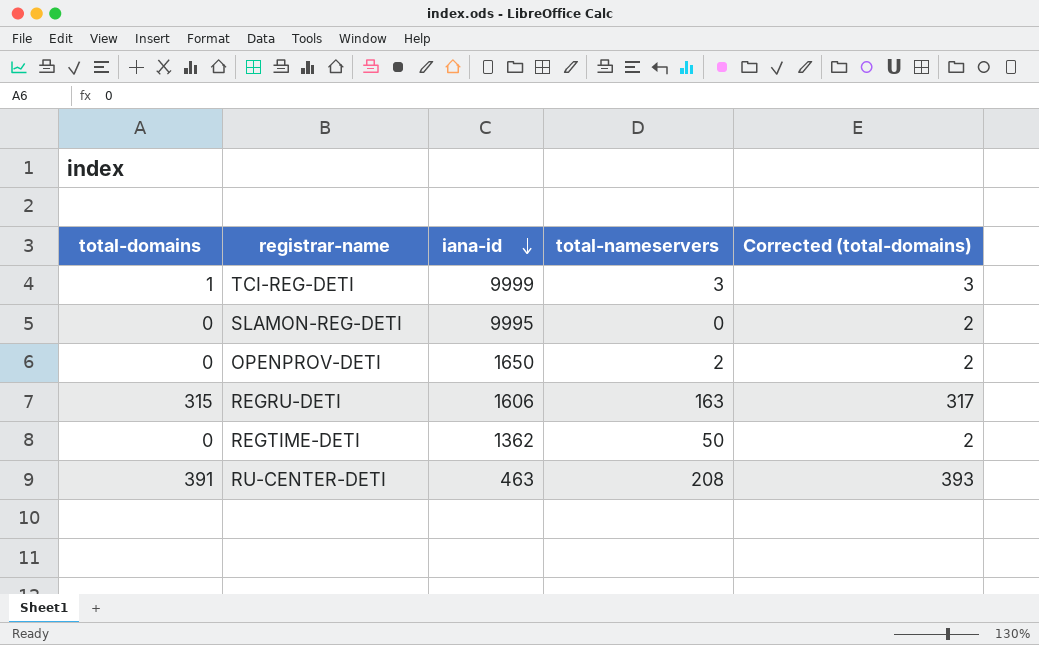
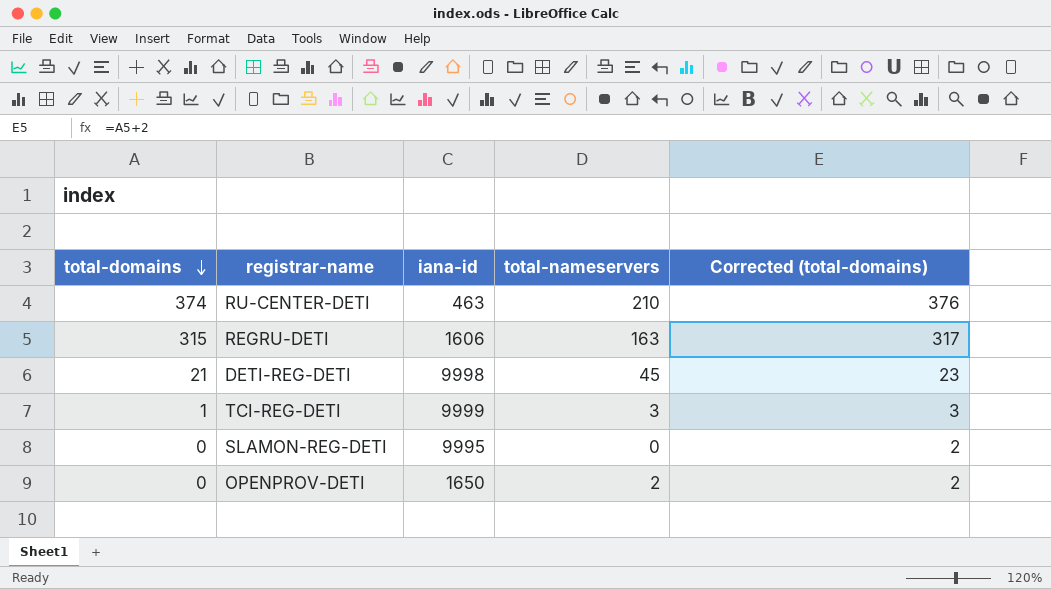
row order: iana-id descending -> total-domains descending
row REGTIME-DETI: 0 | 1362 | 50 | 2 -> none
RU-CENTER-DETI | total-domains: 391 -> 374
RU-CENTER-DETI | total-nameservers: 208 -> 210
RU-CENTER-DETI | Corrected (total-domains): 393 -> 376
row DETI-REG-DETI: none -> 21 | 9998 | 45 | 23

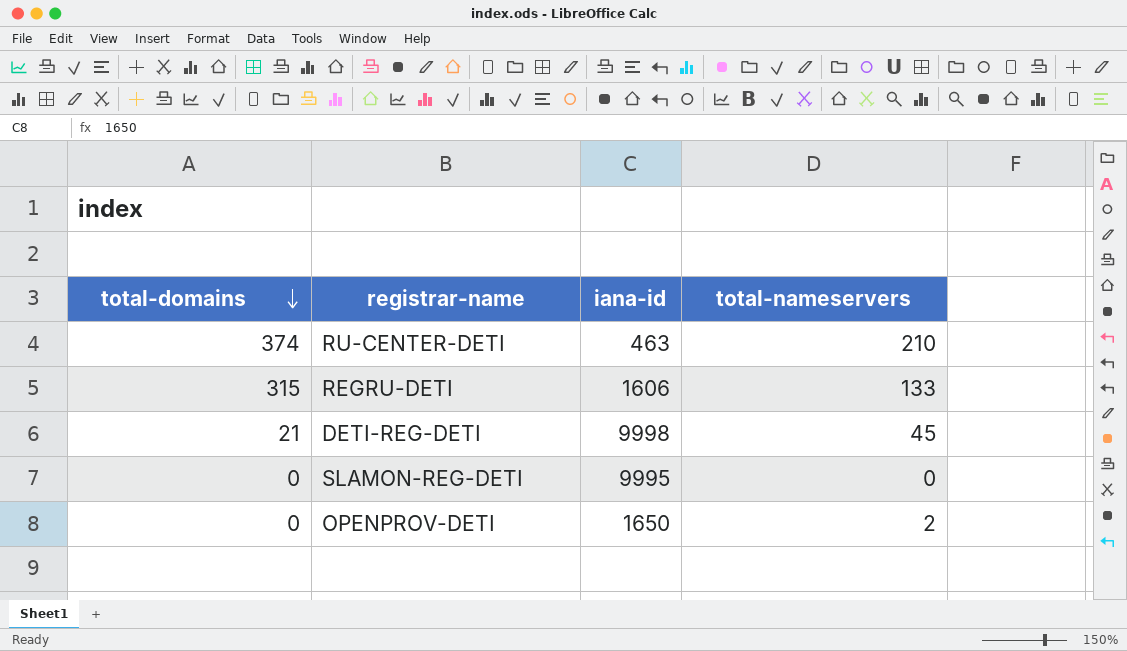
column Corrected (total-domains) | formula: [total-domains] + 2 -> none
row TCI-REG-DETI: 1 | 9999 | 3 | 3 -> none
REGRU-DETI | total-nameservers: 163 -> 133

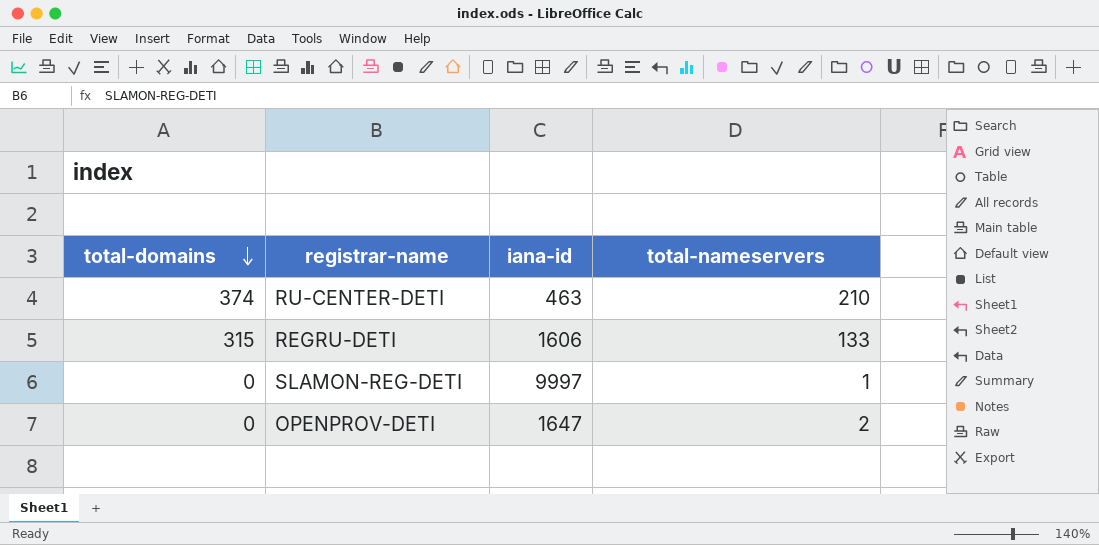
row DETI-REG-DETI: 21 | 9998 | 45 -> none
SLAMON-REG-DETI | iana-id: 9995 -> 9997
SLAMON-REG-DETI | total-nameservers: 0 -> 1
OPENPROV-DETI | iana-id: 1650 -> 1647

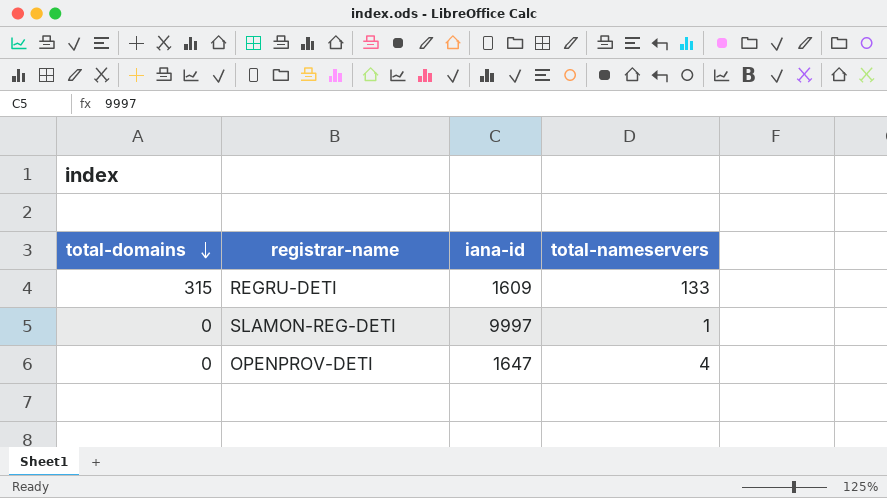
row RU-CENTER-DETI: 374 | 463 | 210 -> none
REGRU-DETI | iana-id: 1606 -> 1609
OPENPROV-DETI | total-nameservers: 2 -> 4

